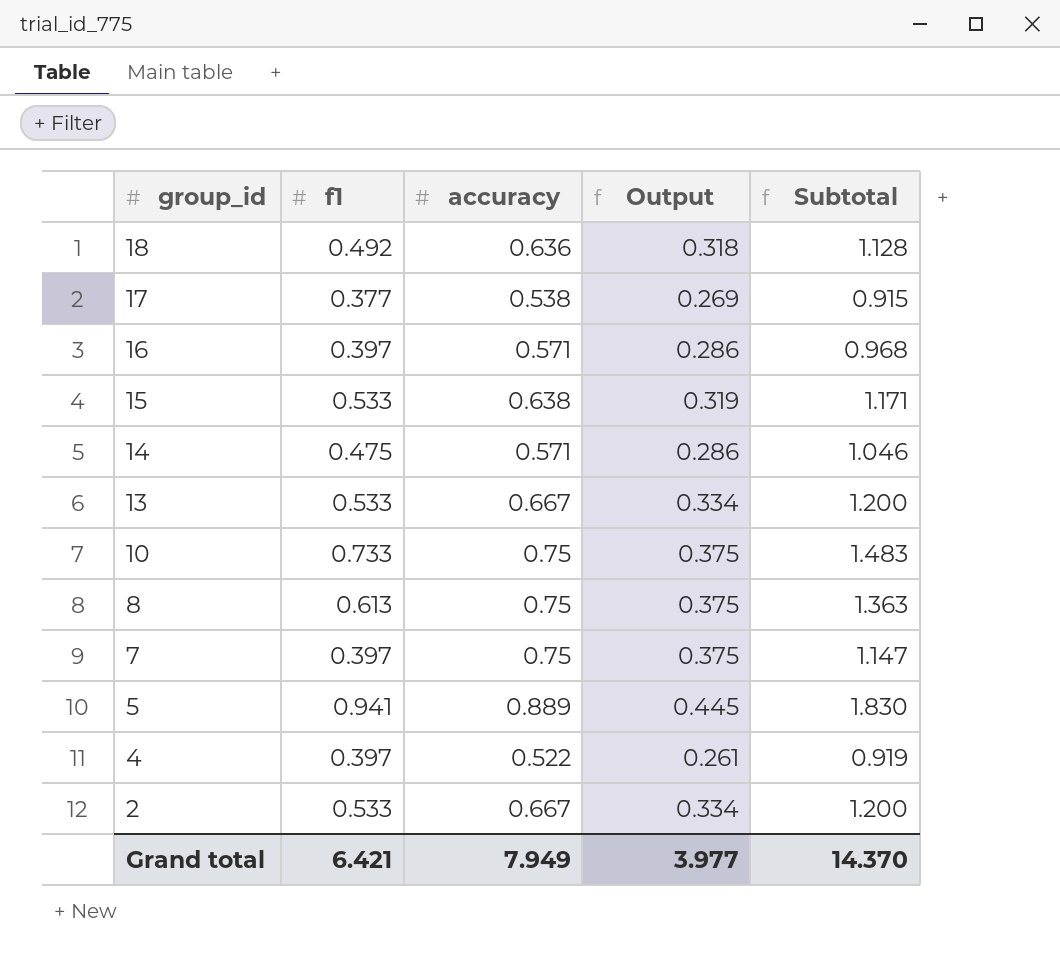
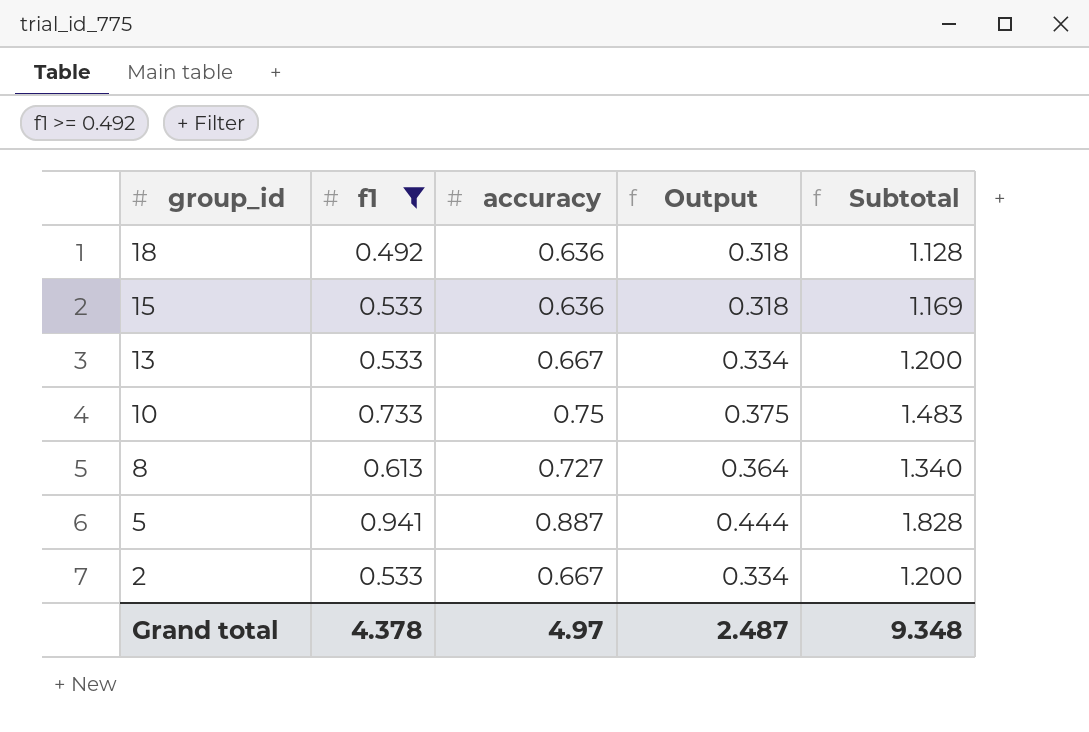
filter: none -> f1 >= 0.492
15 | accuracy: 0.638 -> 0.636
15 | Output: 0.319 -> 0.318
15 | Subtotal: 1.171 -> 1.169
8 | accuracy: 0.75 -> 0.727
8 | Output: 0.375 -> 0.364
8 | Subtotal: 1.363 -> 1.340
5 | accuracy: 0.889 -> 0.887
5 | Output: 0.445 -> 0.444
5 | Subtotal: 1.830 -> 1.828
Grand total | f1: 6.421 -> 4.378
Grand total | accuracy: 7.949 -> 4.97
Grand total | Output: 3.977 -> 2.487
Grand total | Subtotal: 14.370 -> 9.348

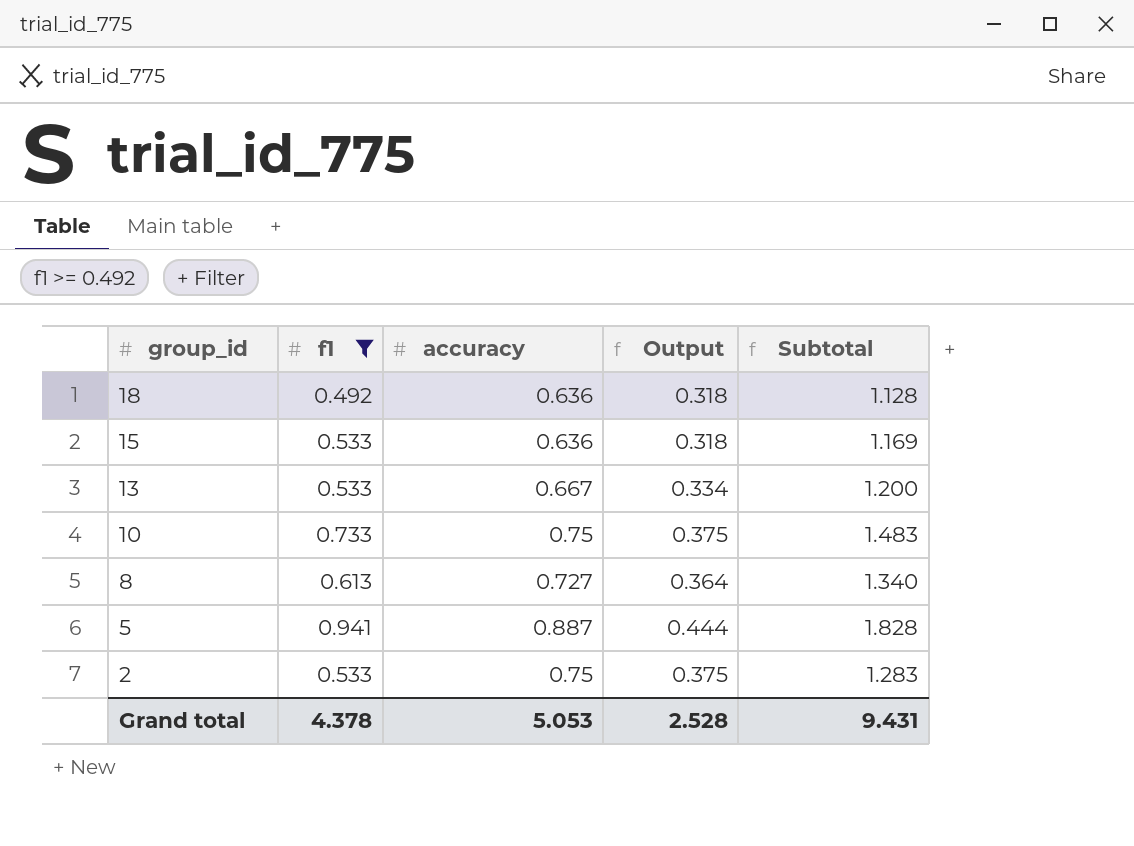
2 | accuracy: 0.667 -> 0.75
2 | Output: 0.334 -> 0.375
2 | Subtotal: 1.200 -> 1.283
Grand total | accuracy: 4.97 -> 5.053
Grand total | Output: 2.487 -> 2.528
Grand total | Subtotal: 9.348 -> 9.431

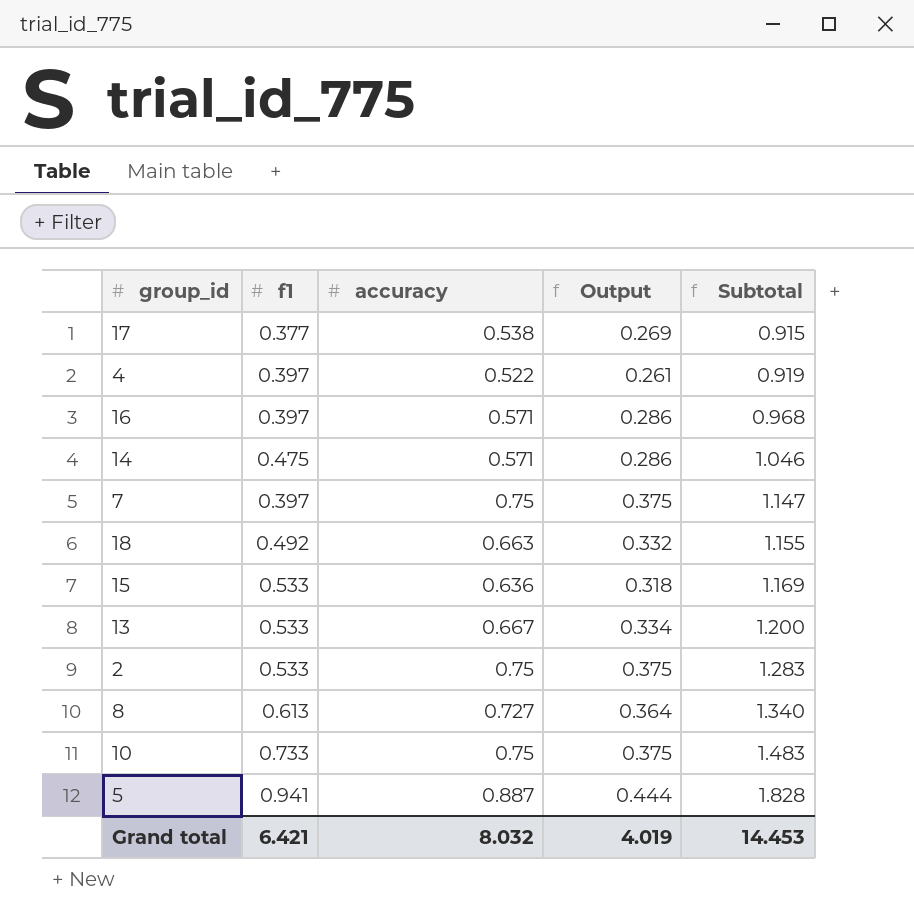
filter: f1 >= 0.492 -> none
row order: group_id descending -> Subtotal ascending
18 | accuracy: 0.636 -> 0.663
18 | Output: 0.318 -> 0.332
18 | Subtotal: 1.128 -> 1.155
Grand total | f1: 4.378 -> 6.421
Grand total | accuracy: 5.053 -> 8.032
Grand total | Output: 2.528 -> 4.019
Grand total | Subtotal: 9.431 -> 14.453

